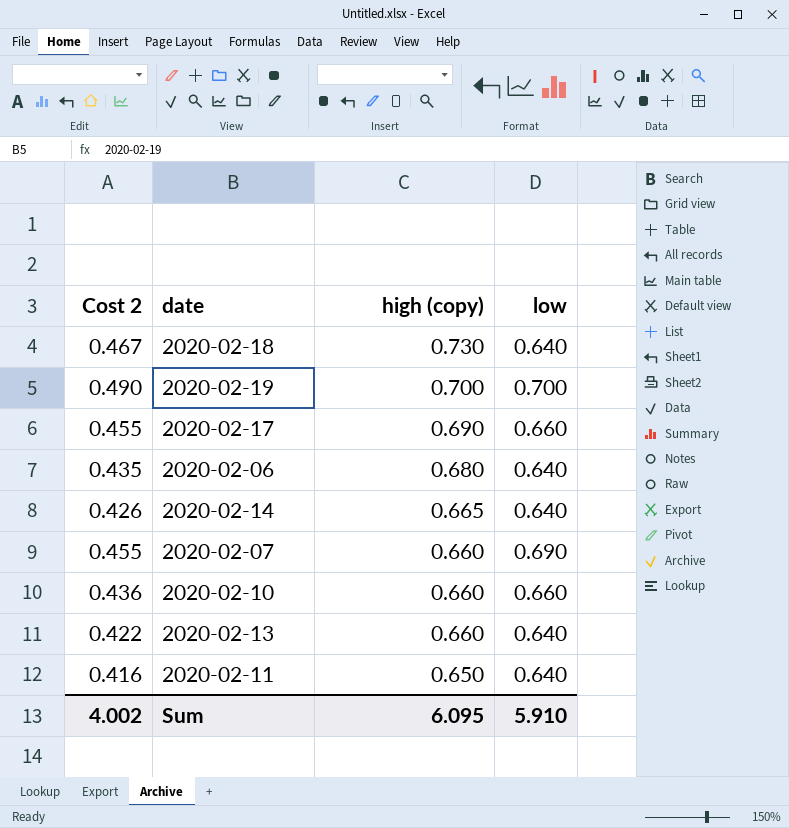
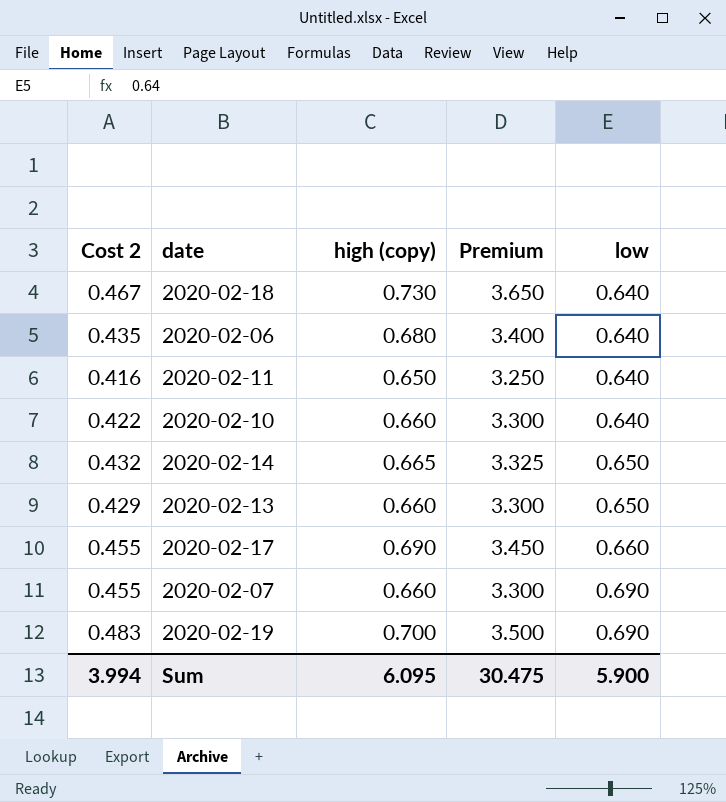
row order: high (copy) descending -> low ascending
column Premium | formula: none -> [high (copy)] * 5
2020-02-10 | Cost 2: 0.436 -> 0.422
2020-02-10 | low: 0.660 -> 0.640
2020-02-14 | Cost 2: 0.426 -> 0.432
2020-02-14 | low: 0.640 -> 0.650
2020-02-13 | Cost 2: 0.422 -> 0.429
2020-02-13 | low: 0.640 -> 0.650
2020-02-19 | Cost 2: 0.490 -> 0.483
2020-02-19 | low: 0.700 -> 0.690
Sum | Cost 2: 4.002 -> 3.994
Sum | low: 5.910 -> 5.900

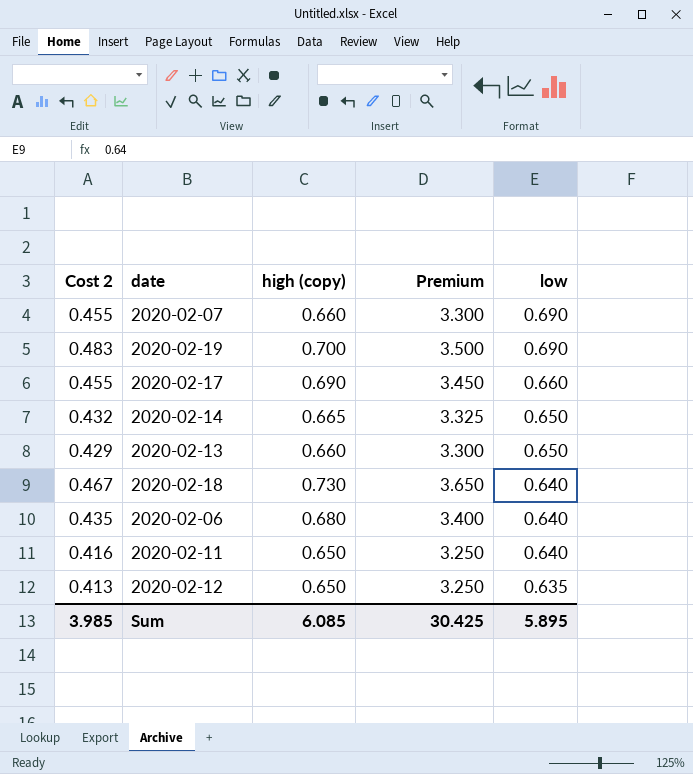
row order: low ascending -> low descending
row 2020-02-10: 0.422 | 0.660 | 3.300 | 0.640 -> none
row 2020-02-12: none -> 0.413 | 0.650 | 3.250 | 0.635
Sum | Cost 2: 3.994 -> 3.985
Sum | high (copy): 6.095 -> 6.085
Sum | Premium: 30.475 -> 30.425
Sum | low: 5.900 -> 5.895

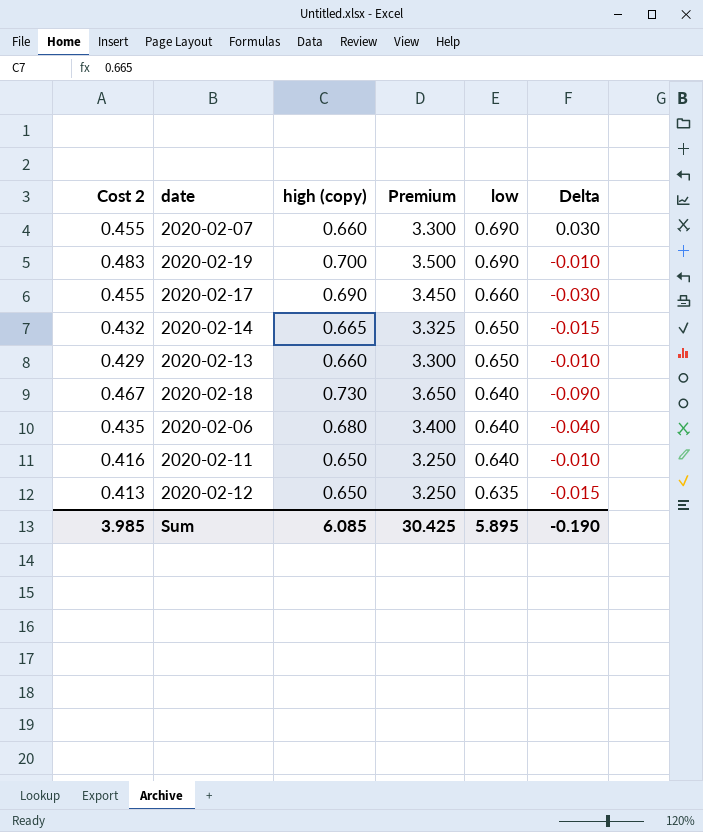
column Delta | formula: none -> [low] - [high (copy)]

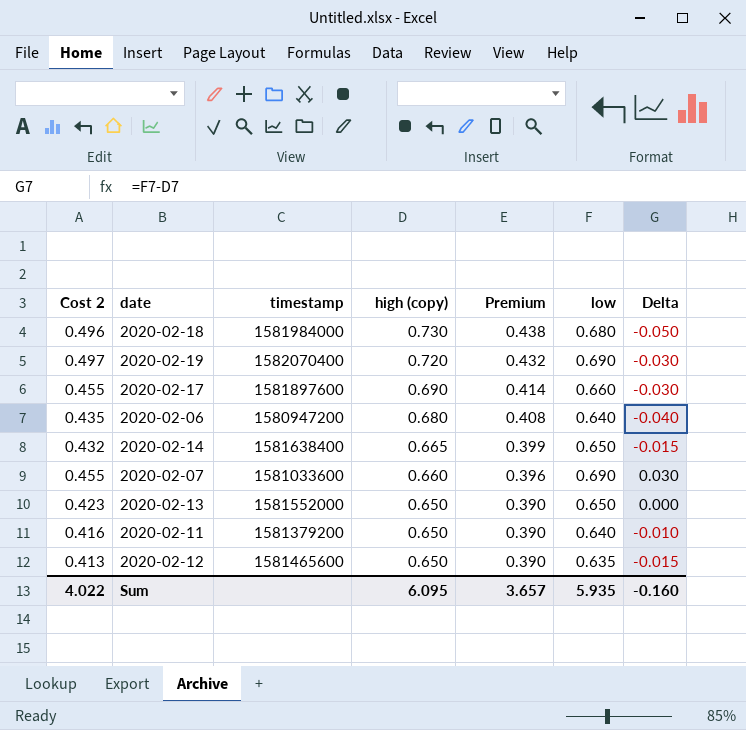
row order: low descending -> high (copy) descending
column timestamp | position: none -> 3
column Premium | formula: [high (copy)] * 5 -> [high (copy)] * 0.6
2020-02-18 | Cost 2: 0.467 -> 0.496
2020-02-18 | low: 0.640 -> 0.680
2020-02-18 | Delta: -0.090 -> -0.050
2020-02-19 | Cost 2: 0.483 -> 0.497
2020-02-19 | high (copy): 0.700 -> 0.720
2020-02-19 | Delta: -0.010 -> -0.030
2020-02-13 | Cost 2: 0.429 -> 0.423
2020-02-13 | high (copy): 0.660 -> 0.650
2020-02-13 | Delta: -0.010 -> 0.000
Sum | Cost 2: 3.985 -> 4.022
Sum | high (copy): 6.085 -> 6.095
Sum | Premium: 30.425 -> 3.657
Sum | low: 5.895 -> 5.935
Sum | Delta: -0.190 -> -0.160

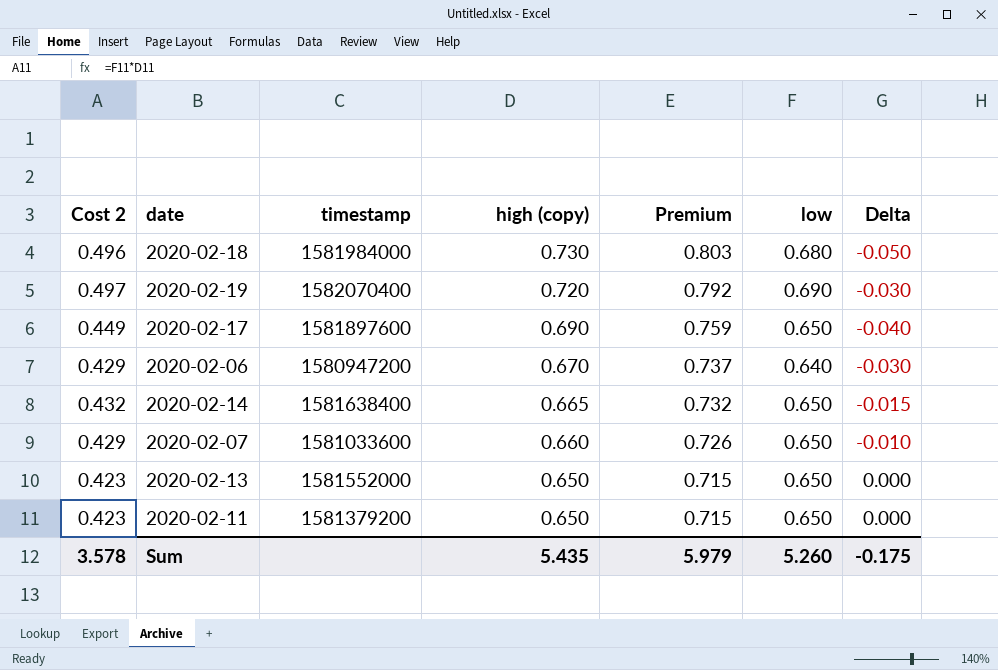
column Premium | formula: [high (copy)] * 0.6 -> [high (copy)] * 1.1
row 2020-02-12: 0.413 | 1581465600 | 0.650 | 0.390 | 0.635 | -0.015 -> none
2020-02-17 | Cost 2: 0.455 -> 0.449
2020-02-17 | low: 0.660 -> 0.650
2020-02-17 | Delta: -0.030 -> -0.040
2020-02-06 | Cost 2: 0.435 -> 0.429
2020-02-06 | high (copy): 0.680 -> 0.670
2020-02-06 | Delta: -0.040 -> -0.030
2020-02-07 | Cost 2: 0.455 -> 0.429
2020-02-07 | low: 0.690 -> 0.650
2020-02-07 | Delta: 0.030 -> -0.010
2020-02-11 | Cost 2: 0.416 -> 0.423
2020-02-11 | low: 0.640 -> 0.650
2020-02-11 | Delta: -0.010 -> 0.000
Sum | Cost 2: 4.022 -> 3.578
Sum | high (copy): 6.095 -> 5.435
Sum | Premium: 3.657 -> 5.979
Sum | low: 5.935 -> 5.260
Sum | Delta: -0.160 -> -0.175

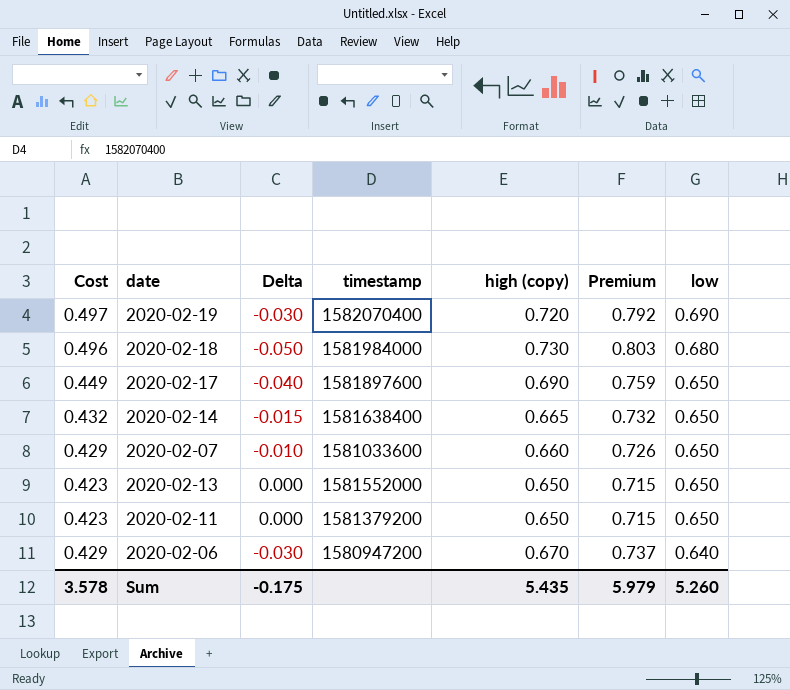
row order: high (copy) descending -> low descending
column name: Cost 2 -> Cost
column Delta | position: 7 -> 3

